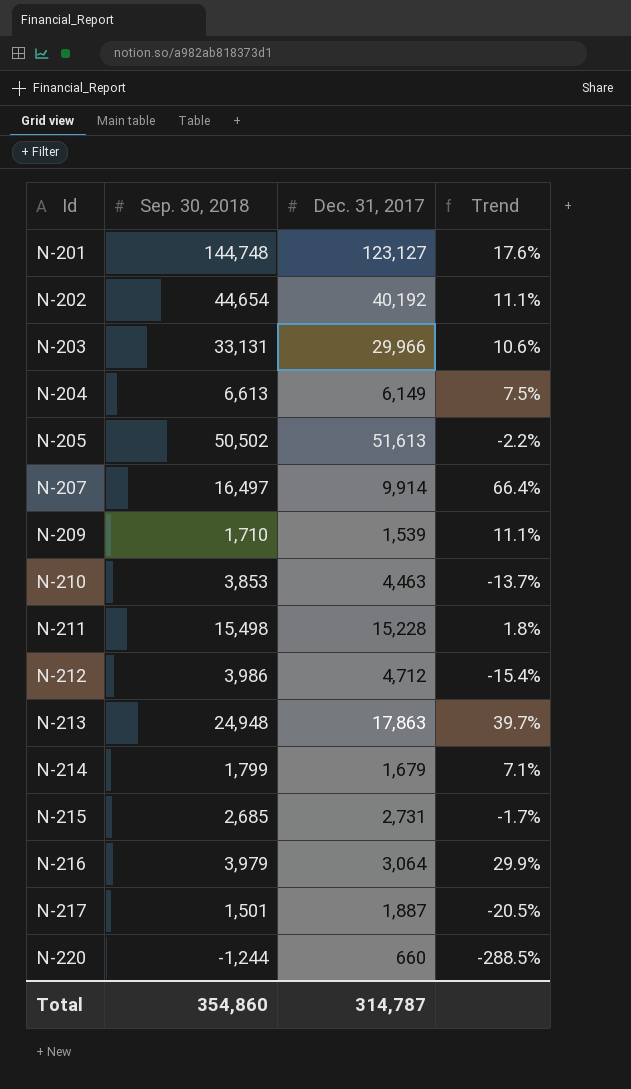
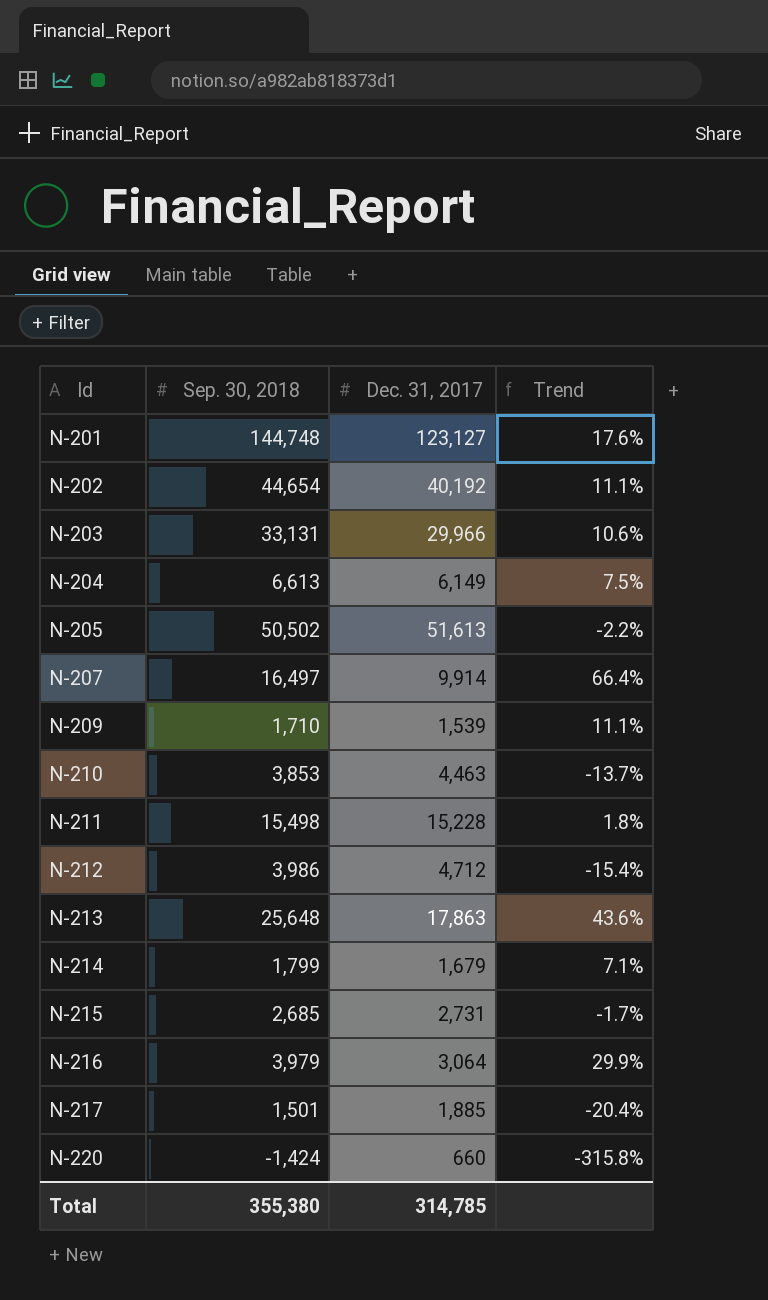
N-213 | Sep. 30, 2018: 24,948 -> 25,648
N-213 | Trend: 39.7% -> 43.6%
N-217 | Dec. 31, 2017: 1,887 -> 1,885
N-217 | Trend: -20.5% -> -20.4%
N-220 | Sep. 30, 2018: -1,244 -> -1,424
N-220 | Trend: -288.5% -> -315.8%
Total | Sep. 30, 2018: 354,860 -> 355,380
Total | Dec. 31, 2017: 314,787 -> 314,785

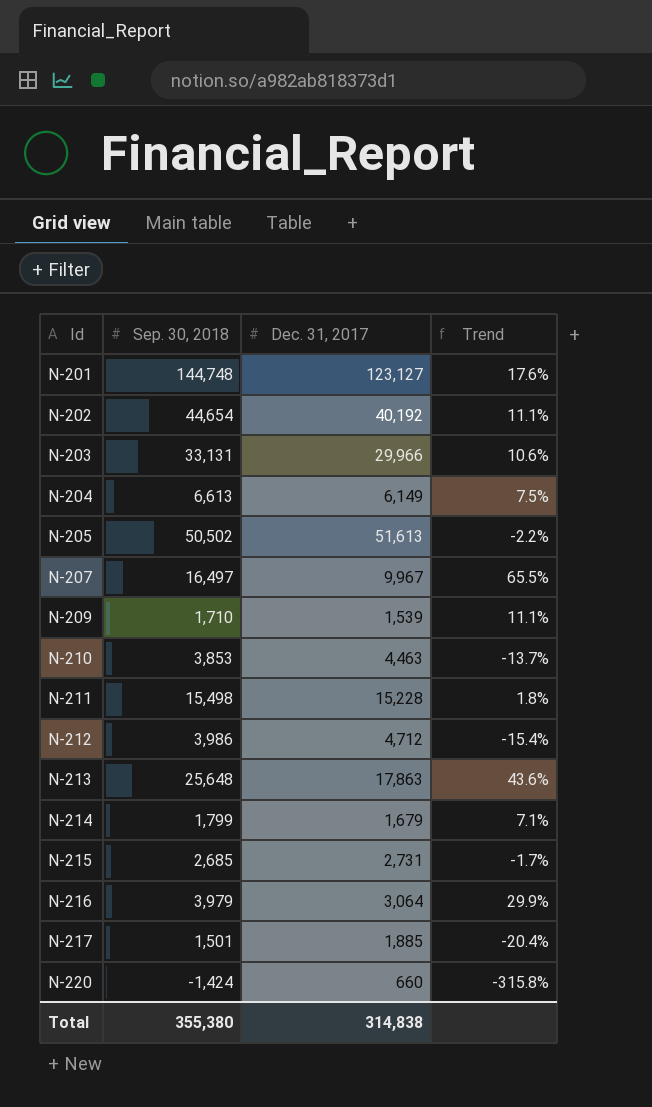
N-207 | Dec. 31, 2017: 9,914 -> 9,967
N-207 | Trend: 66.4% -> 65.5%
Total | Dec. 31, 2017: 314,785 -> 314,838

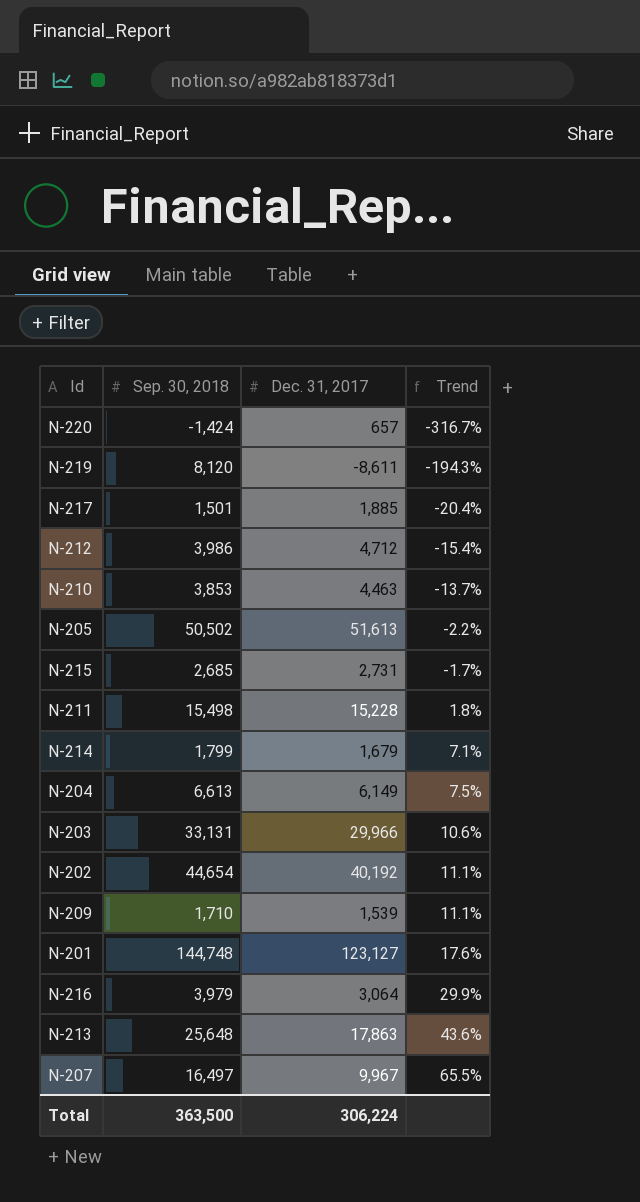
row order: Id ascending -> Trend ascending
N-220 | Dec. 31, 2017: 660 -> 657
N-220 | Trend: -315.8% -> -316.7%
row N-219: none -> 8,120 | -8,611 | -194.3%
Total | Sep. 30, 2018: 355,380 -> 363,500
Total | Dec. 31, 2017: 314,838 -> 306,224

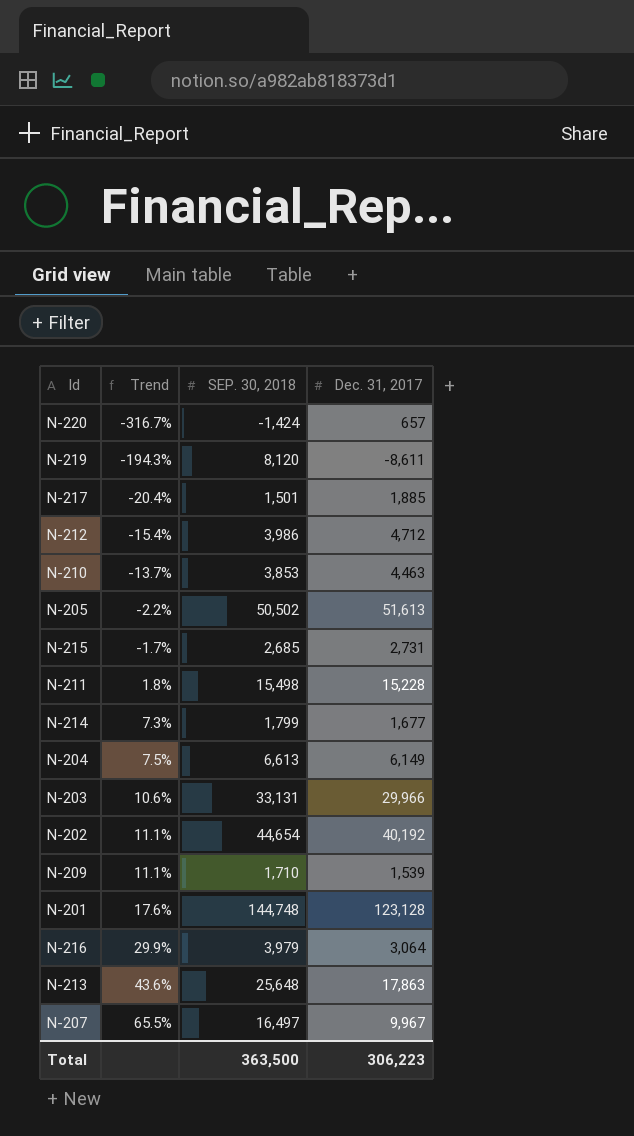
column Trend | position: 4 -> 2
column name: Sep. 30, 2018 -> SEP. 30, 2018
N-214 | Trend: 7.1% -> 7.3%
N-214 | Dec. 31, 2017: 1,679 -> 1,677
N-201 | Dec. 31, 2017: 123,127 -> 123,128
Total | Dec. 31, 2017: 306,224 -> 306,223

